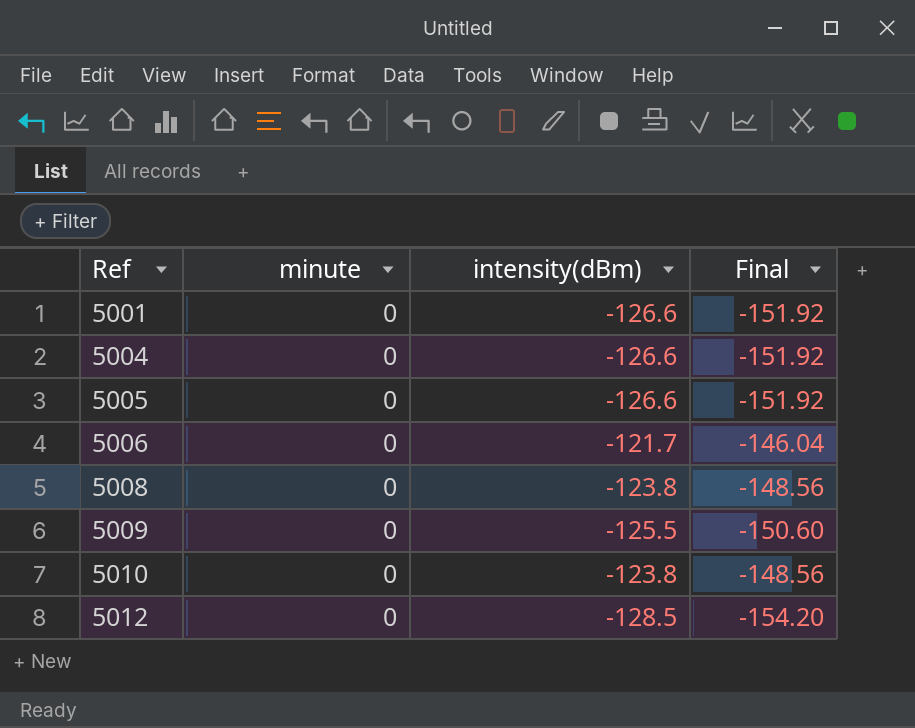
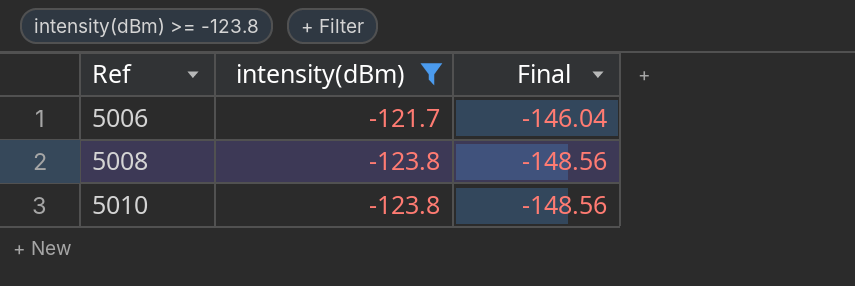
filter: none -> intensity(dBm) >= -123.8
column minute | position: 2 -> none

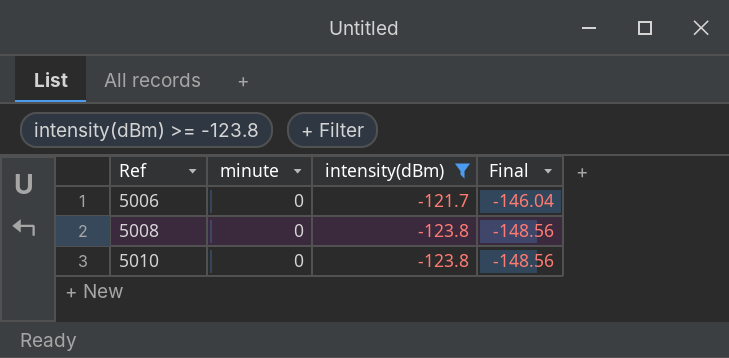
column minute | position: none -> 2

